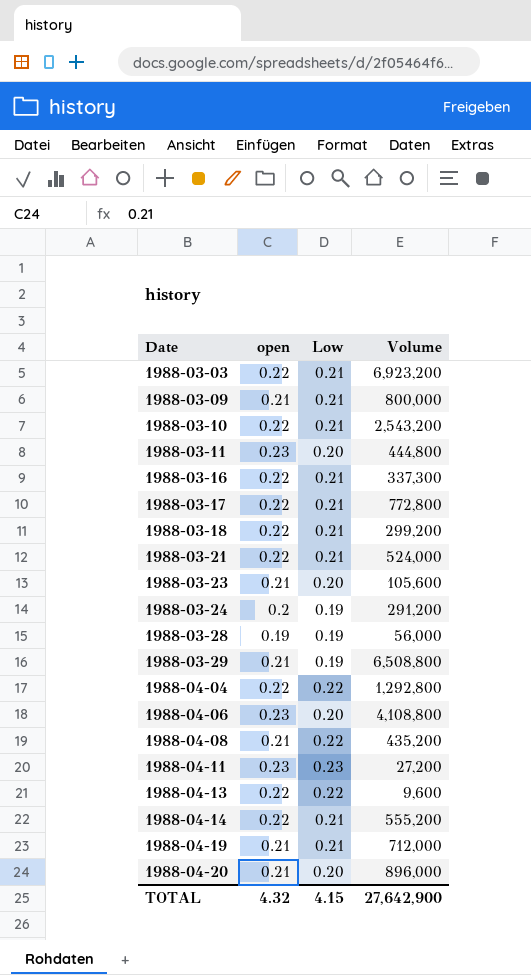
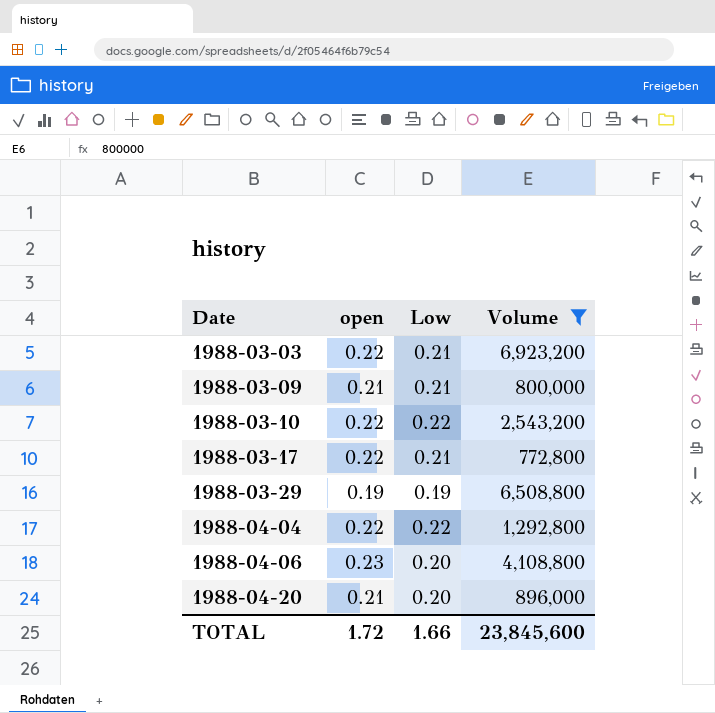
filter: none -> Volume >= 772,800
1988-03-10 | Low: 0.21 -> 0.22
1988-03-29 | open: 0.21 -> 0.19
TOTAL | open: 4.32 -> 1.72
TOTAL | Low: 4.15 -> 1.66
TOTAL | Volume: 27,642,900 -> 23,845,600

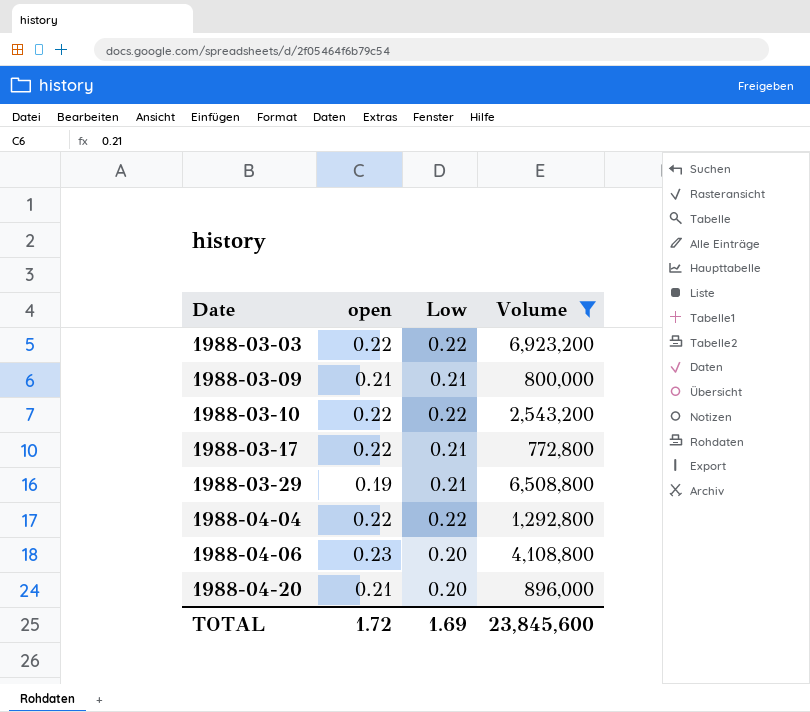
1988-03-03 | Low: 0.21 -> 0.22
1988-03-29 | Low: 0.19 -> 0.21
TOTAL | Low: 1.66 -> 1.69

